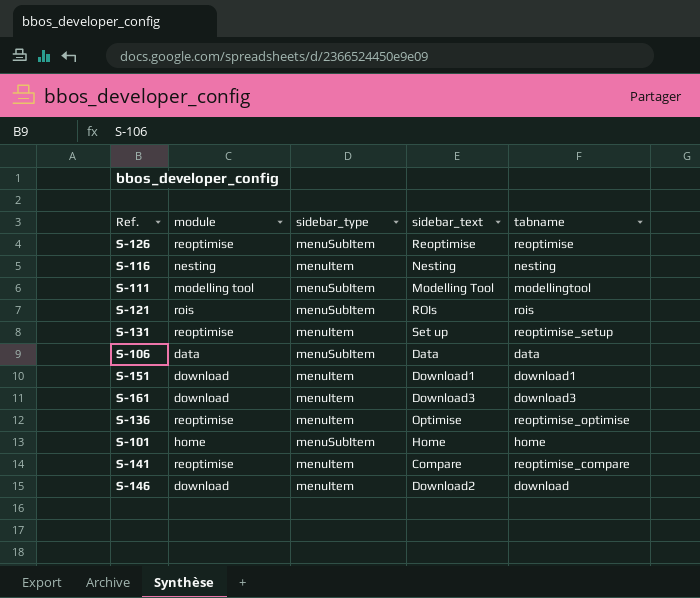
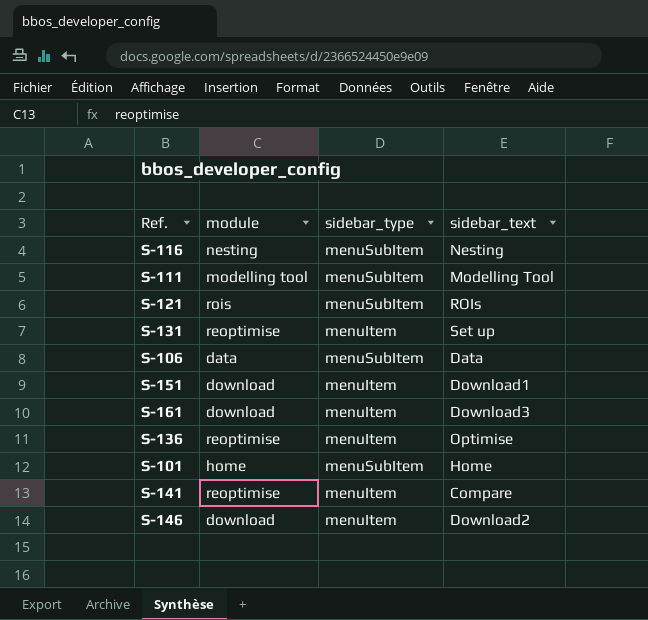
column tabname | position: 5 -> none
row S-126: reoptimise | menuSubItem | Reoptimise | reoptimise -> none
S-116 | sidebar_type: menuItem -> menuSubItem

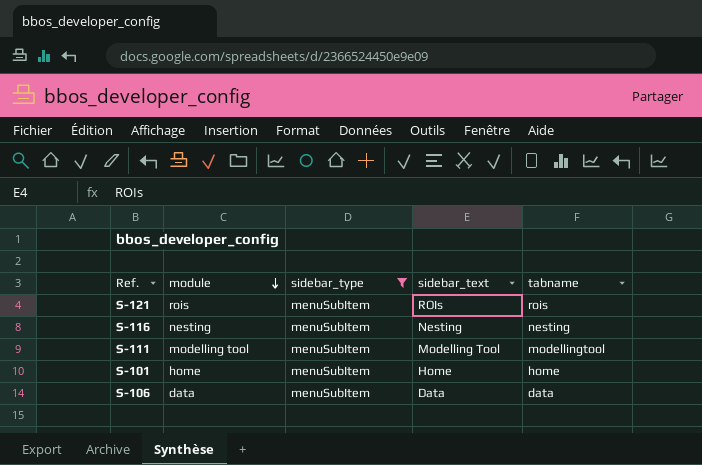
filter: none -> sidebar_type = menuSubItem
row order: none -> module descending
column tabname | position: none -> 5

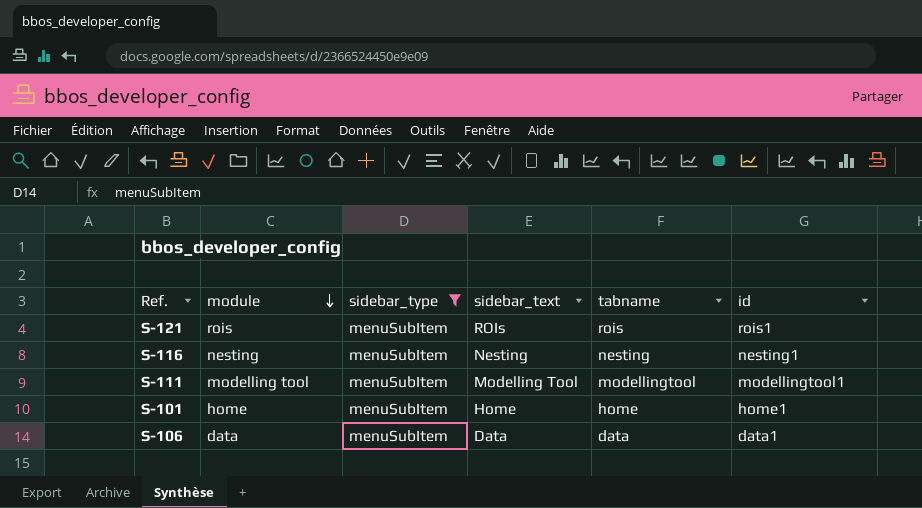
column id | position: none -> 6

